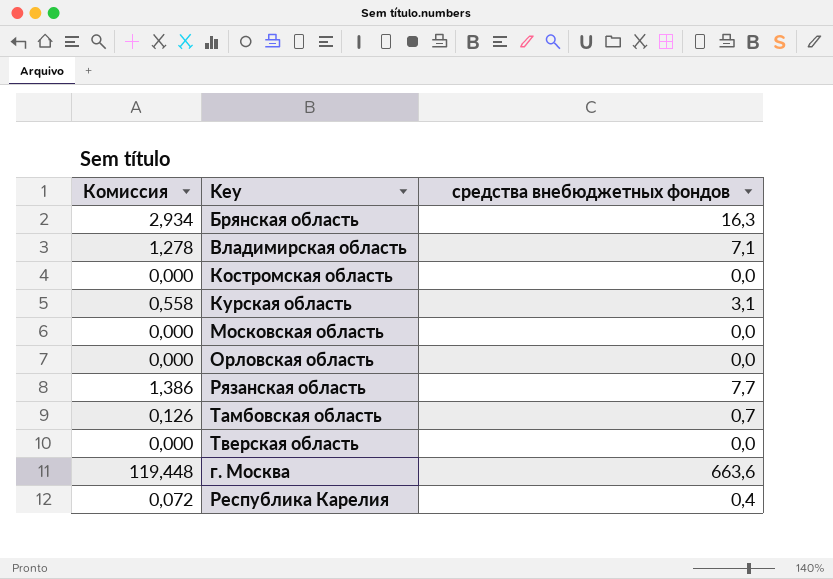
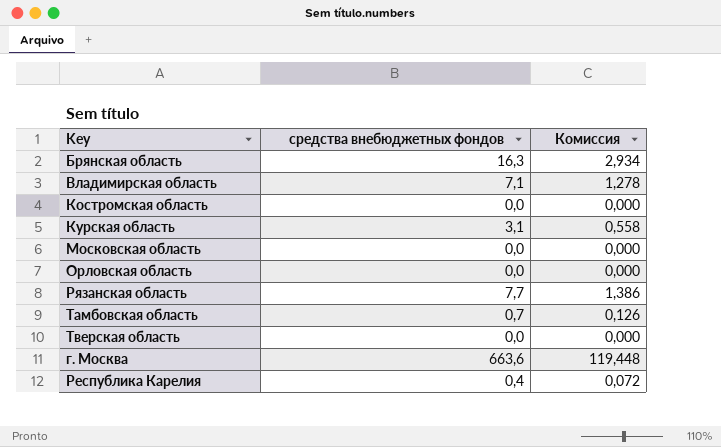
column Комиссия | position: 1 -> 3

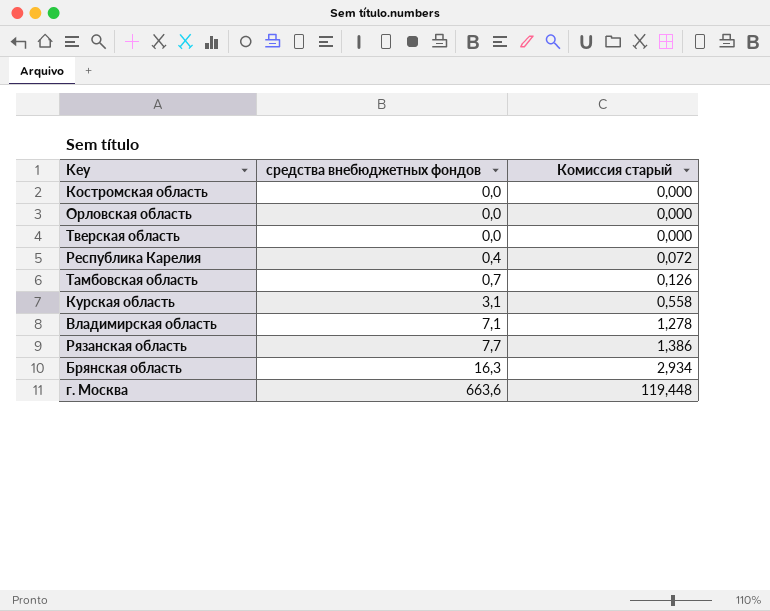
row order: none -> средства внебюджетных фондов ascending
column name: Комиссия -> Комиссия старый
row Московская область: 0,0 | 0,000 -> none

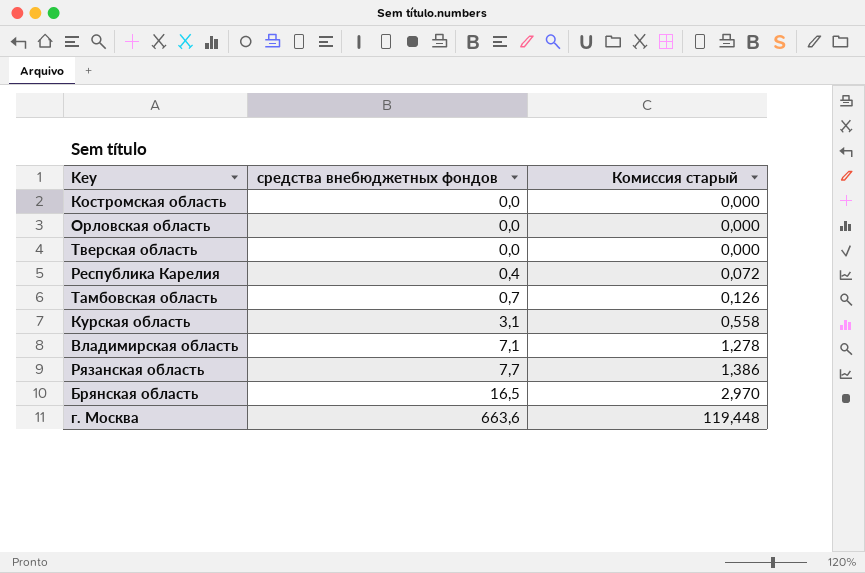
Брянская область | средства внебюджетных фондов: 16,3 -> 16,5
Брянская область | Комиссия старый: 2,934 -> 2,970

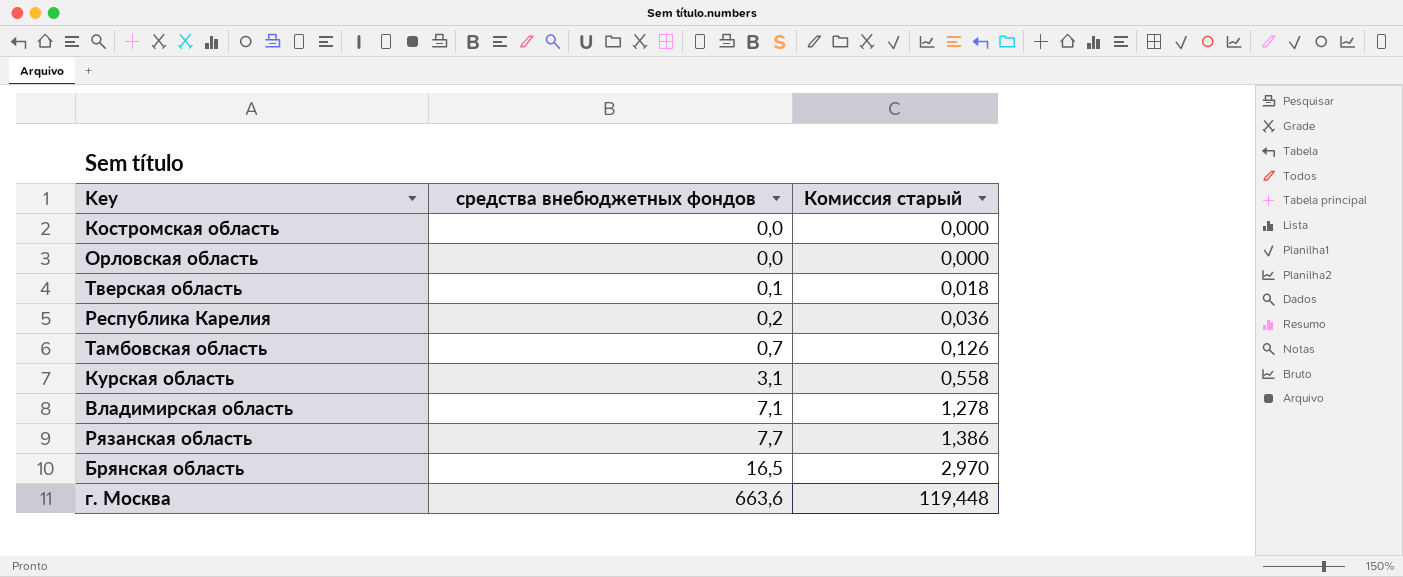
Тверская область | средства внебюджетных фондов: 0,0 -> 0,1
Тверская область | Комиссия старый: 0,000 -> 0,018
Республика Карелия | средства внебюджетных фондов: 0,4 -> 0,2
Республика Карелия | Комиссия старый: 0,072 -> 0,036

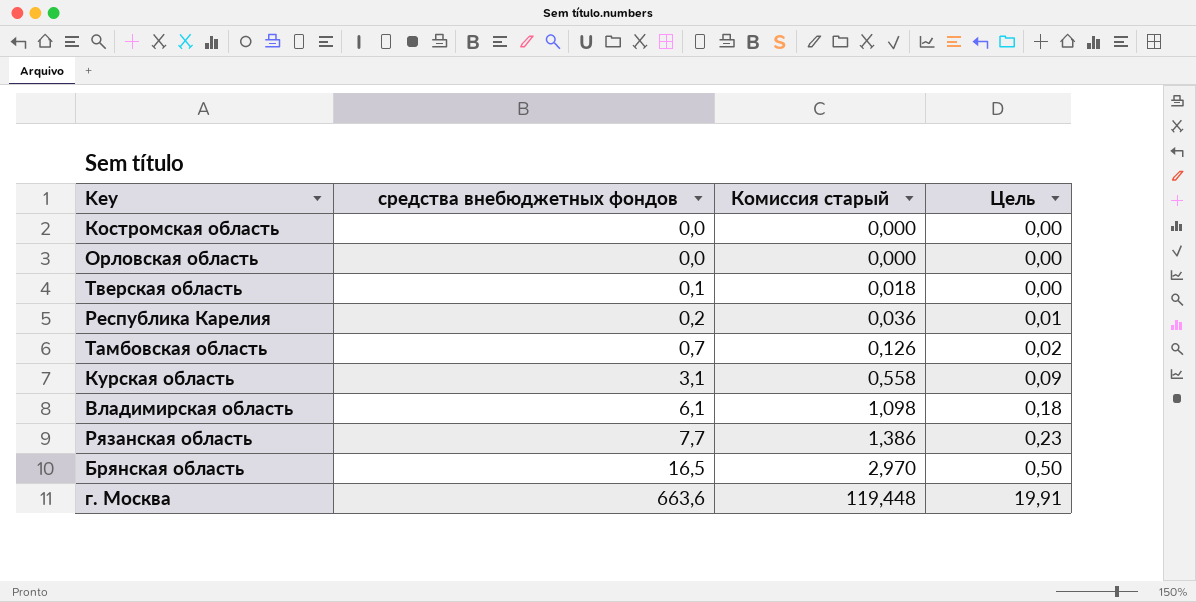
column Цель | formula: none -> [средства внебюджетных фондов] * 0,03
Владимирская область | средства внебюджетных фондов: 7,1 -> 6,1
Владимирская область | Комиссия старый: 1,278 -> 1,098

